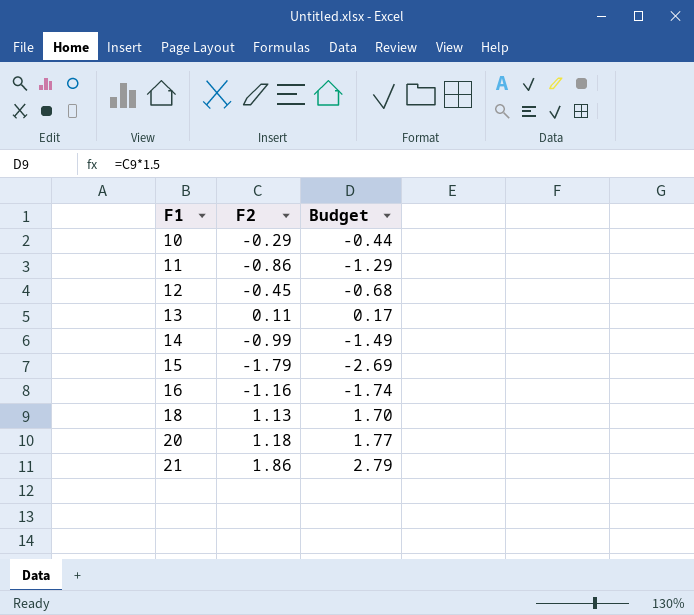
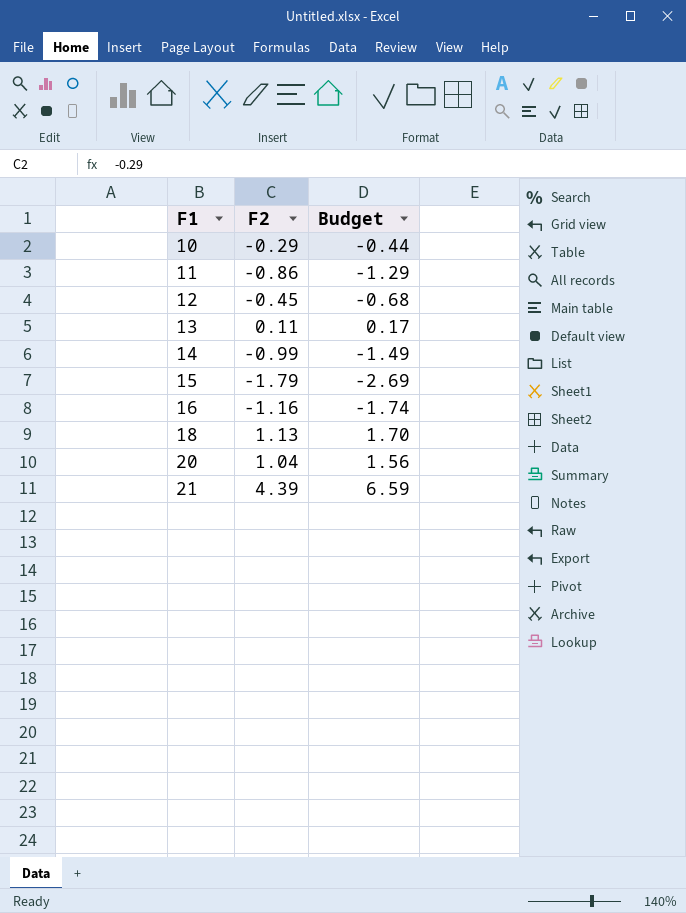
20 | F2: 1.18 -> 1.04
20 | Budget: 1.77 -> 1.56
21 | F2: 1.86 -> 4.39
21 | Budget: 2.79 -> 6.59

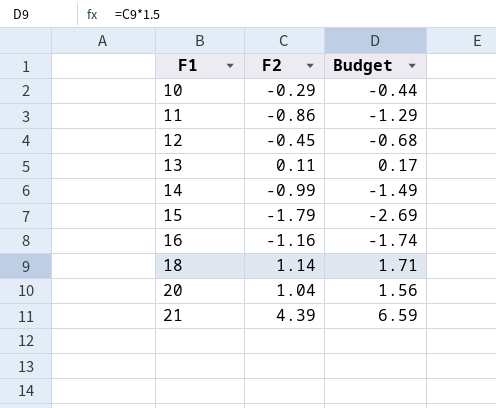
18 | F2: 1.13 -> 1.14
18 | Budget: 1.70 -> 1.71

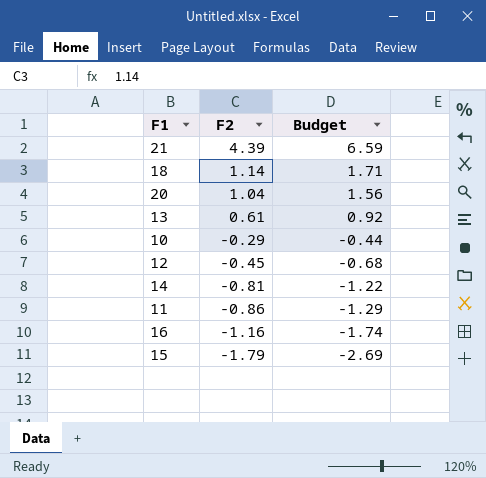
row order: F1 ascending -> F2 descending
13 | F2: 0.11 -> 0.61
13 | Budget: 0.17 -> 0.92
14 | F2: -0.99 -> -0.81
14 | Budget: -1.49 -> -1.22

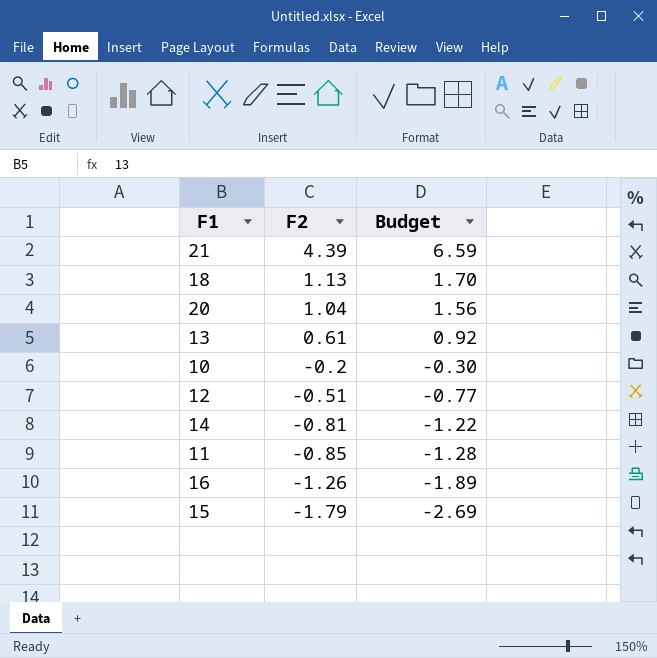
18 | F2: 1.14 -> 1.13
18 | Budget: 1.71 -> 1.70
10 | F2: -0.29 -> -0.2
10 | Budget: -0.44 -> -0.30
12 | F2: -0.45 -> -0.51
12 | Budget: -0.68 -> -0.77
11 | F2: -0.86 -> -0.85
11 | Budget: -1.29 -> -1.28
16 | F2: -1.16 -> -1.26
16 | Budget: -1.74 -> -1.89

